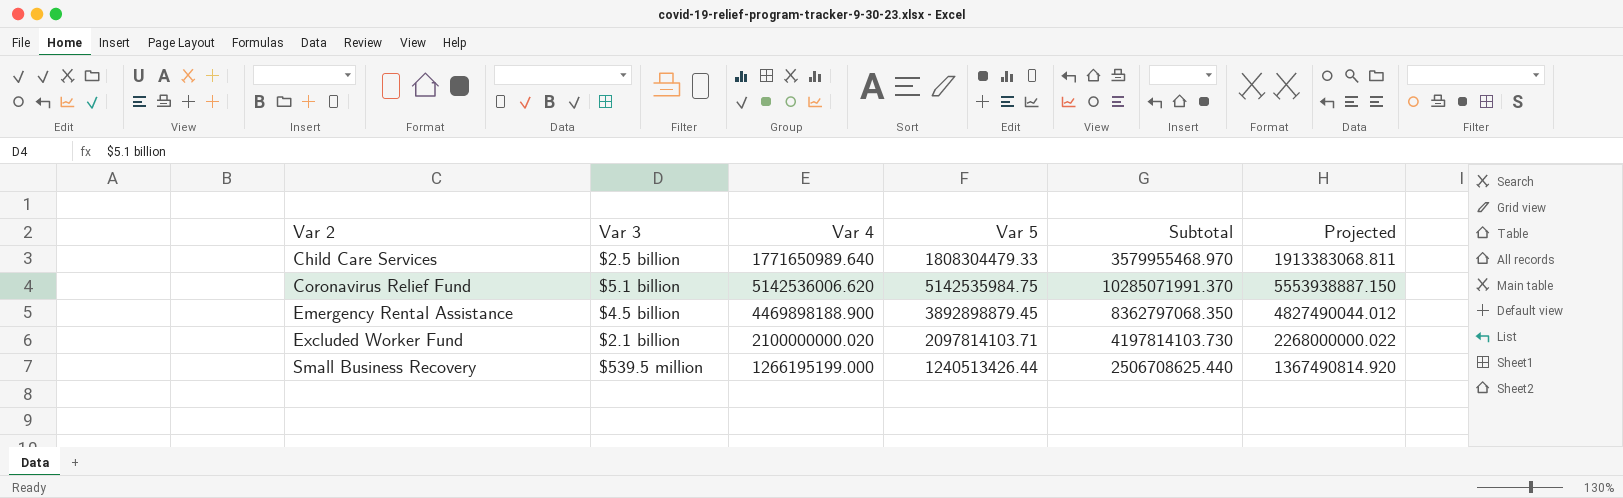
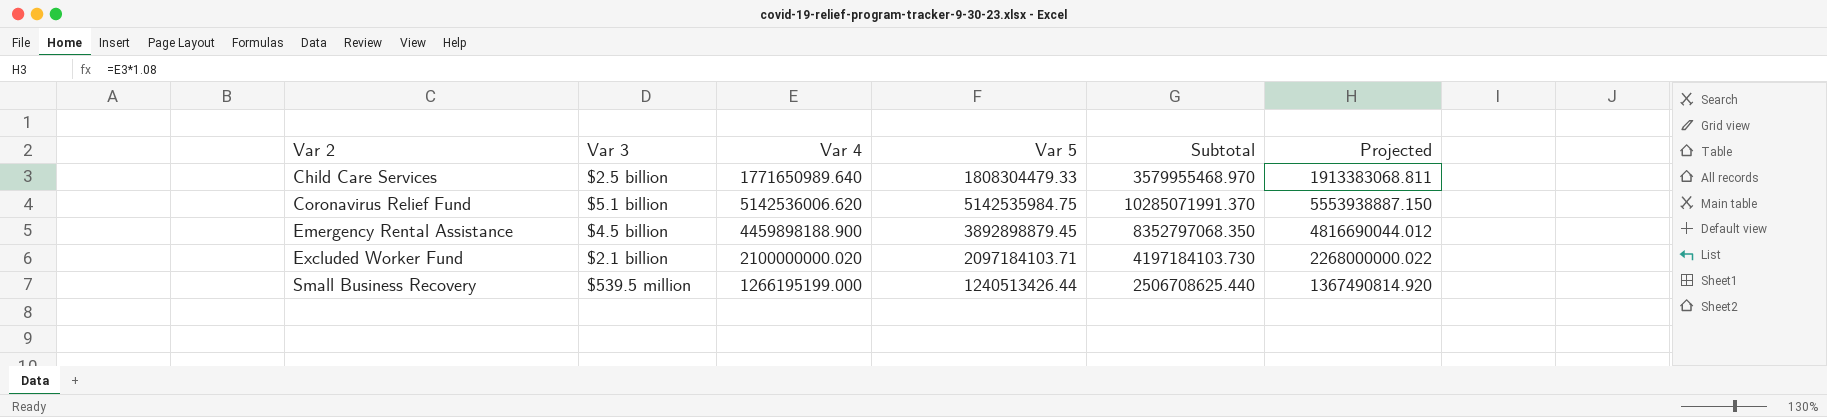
Emergency Rental Assistance | Var 4: 4469898188.900 -> 4459898188.900
Emergency Rental Assistance | Subtotal: 8362797068.350 -> 8352797068.350
Emergency Rental Assistance | Projected: 4827490044.012 -> 4816690044.012
Excluded Worker Fund | Var 5: 2097814103.71 -> 2097184103.71
Excluded Worker Fund | Subtotal: 4197814103.730 -> 4197184103.730

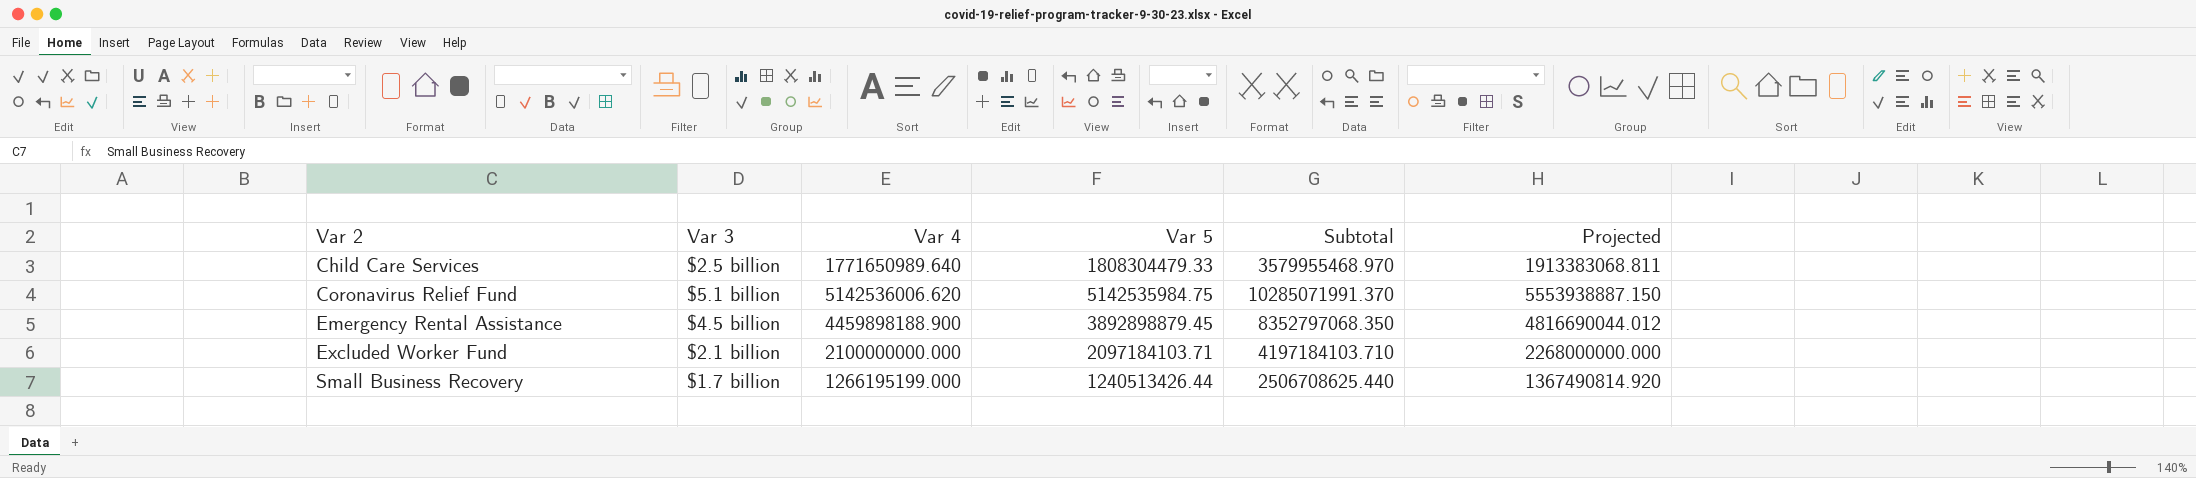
Excluded Worker Fund | Var 4: 2100000000.020 -> 2100000000.000
Excluded Worker Fund | Subtotal: 4197184103.730 -> 4197184103.710
Excluded Worker Fund | Projected: 2268000000.022 -> 2268000000.000
Small Business Recovery | Var 3: $539.5 million -> $1.7 billion

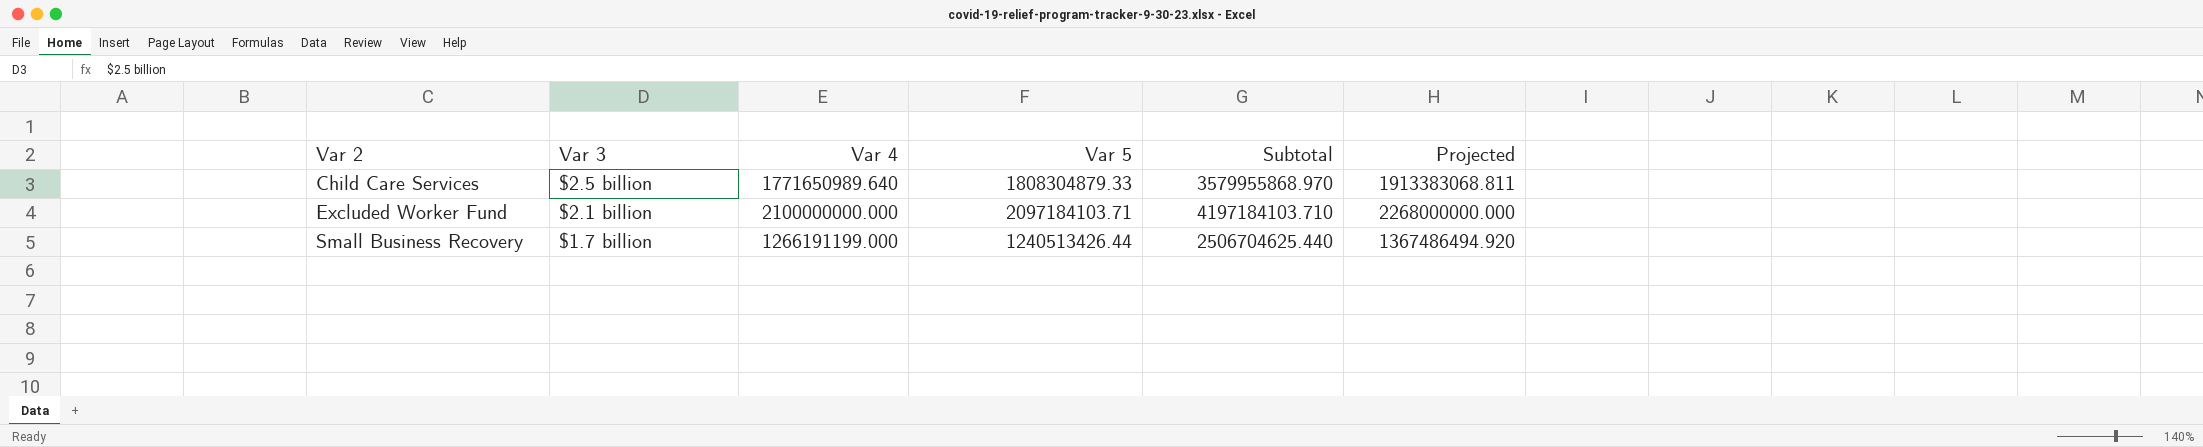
row Coronavirus Relief Fund: $5.1 billion | 5142536006.620 | 5142535984.75 | 10285071991.370 | 5553938887.150 -> none
row Emergency Rental Assistance: $4.5 billion | 4459898188.900 | 3892898879.45 | 8352797068.350 | 4816690044.012 -> none
Child Care Services | Var 5: 1808304479.33 -> 1808304879.33
Child Care Services | Subtotal: 3579955468.970 -> 3579955868.970
Small Business Recovery | Var 4: 1266195199.000 -> 1266191199.000
Small Business Recovery | Subtotal: 2506708625.440 -> 2506704625.440
Small Business Recovery | Projected: 1367490814.920 -> 1367486494.920

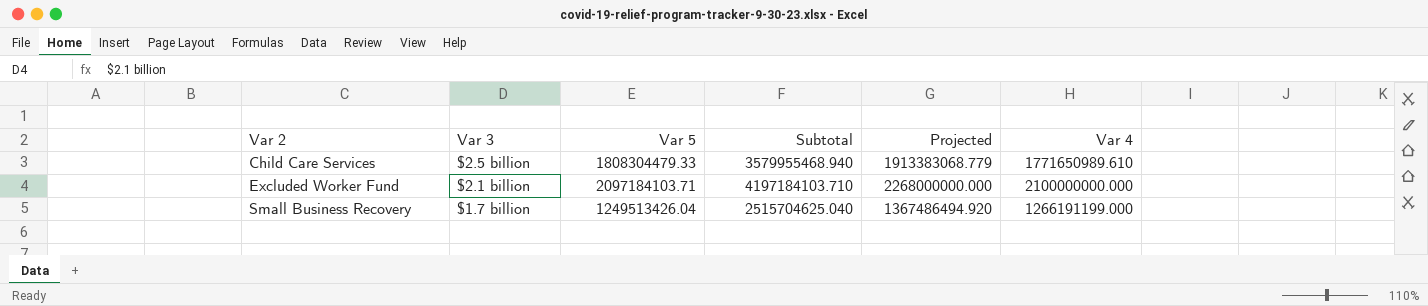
column Var 4 | position: 3 -> 6
Child Care Services | Var 5: 1808304879.33 -> 1808304479.33
Child Care Services | Subtotal: 3579955868.970 -> 3579955468.940
Child Care Services | Projected: 1913383068.811 -> 1913383068.779
Child Care Services | Var 4: 1771650989.640 -> 1771650989.610
Small Business Recovery | Var 5: 1240513426.44 -> 1249513426.04
Small Business Recovery | Subtotal: 2506704625.440 -> 2515704625.040

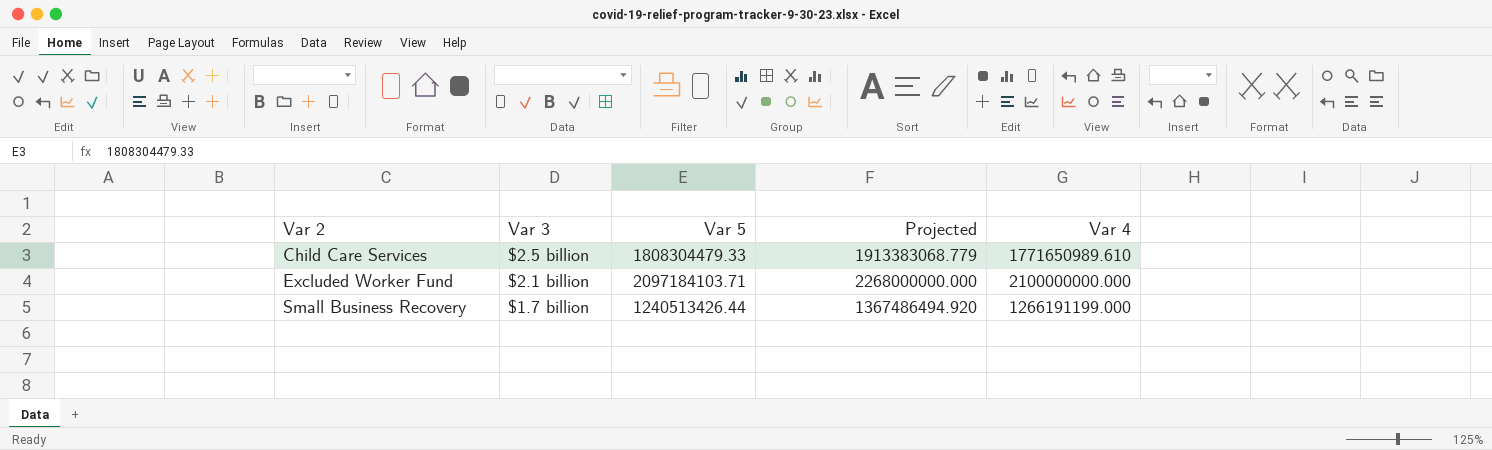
column Subtotal | formula: [Var 5] + [Var 4] -> none
Small Business Recovery | Var 5: 1249513426.04 -> 1240513426.44

